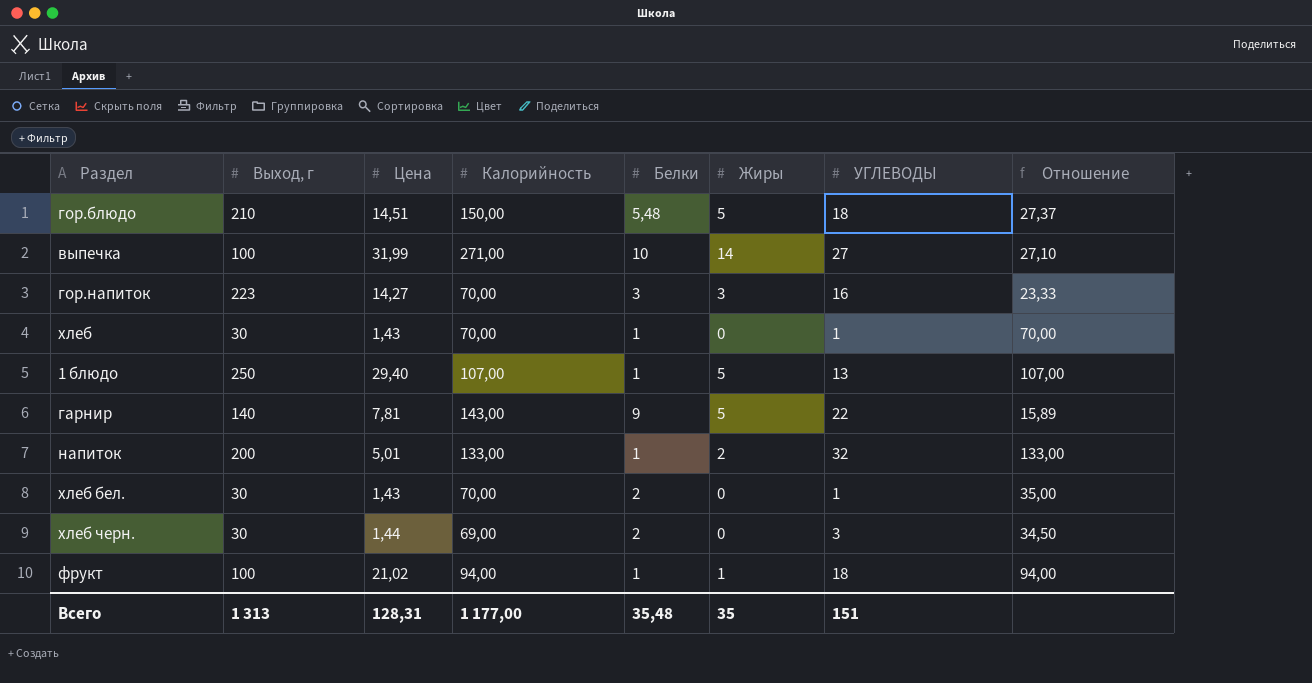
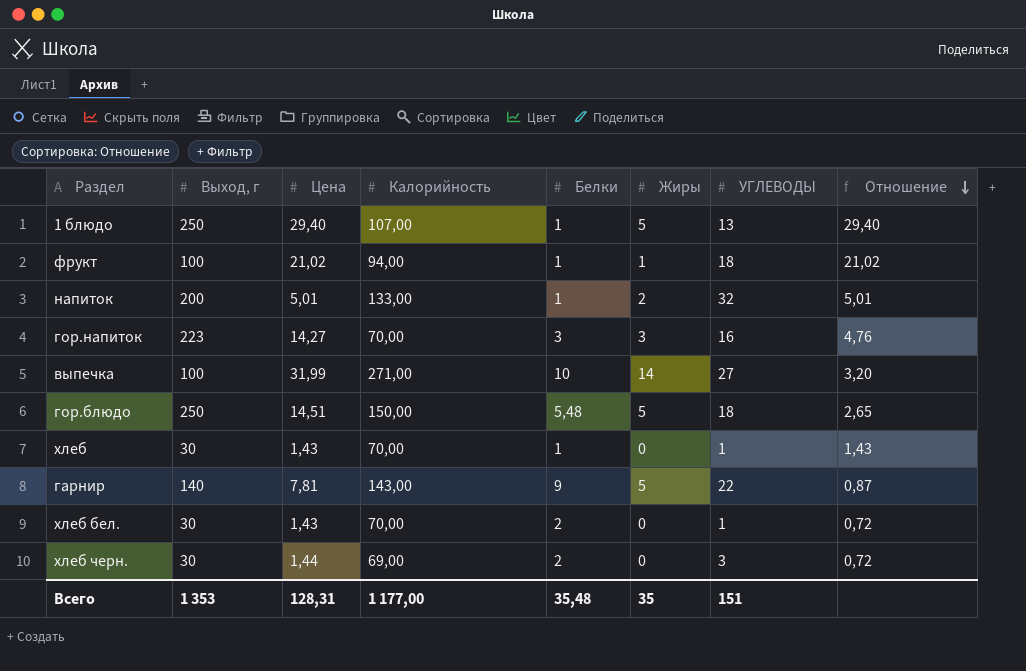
row order: none -> Отношение descending
column Отношение | formula: [Калорийность] / [Белки] -> [Цена] / [Белки]
гор.блюдо | Выход, г: 210 -> 250
Всего | Выход, г: 1 313 -> 1 353

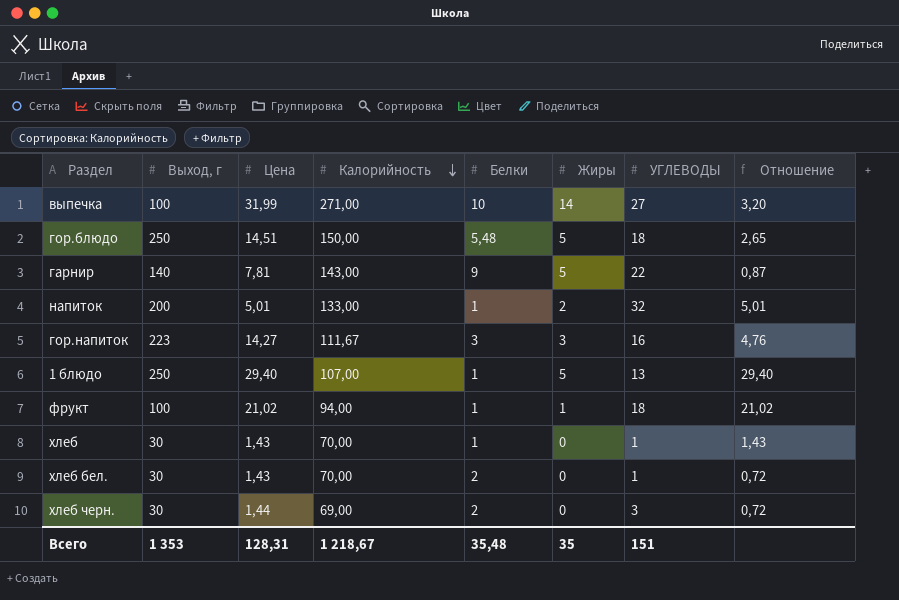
row order: Отношение descending -> Калорийность descending
гор.напиток | Калорийность: 70,00 -> 111,67
Всего | Калорийность: 1 177,00 -> 1 218,67

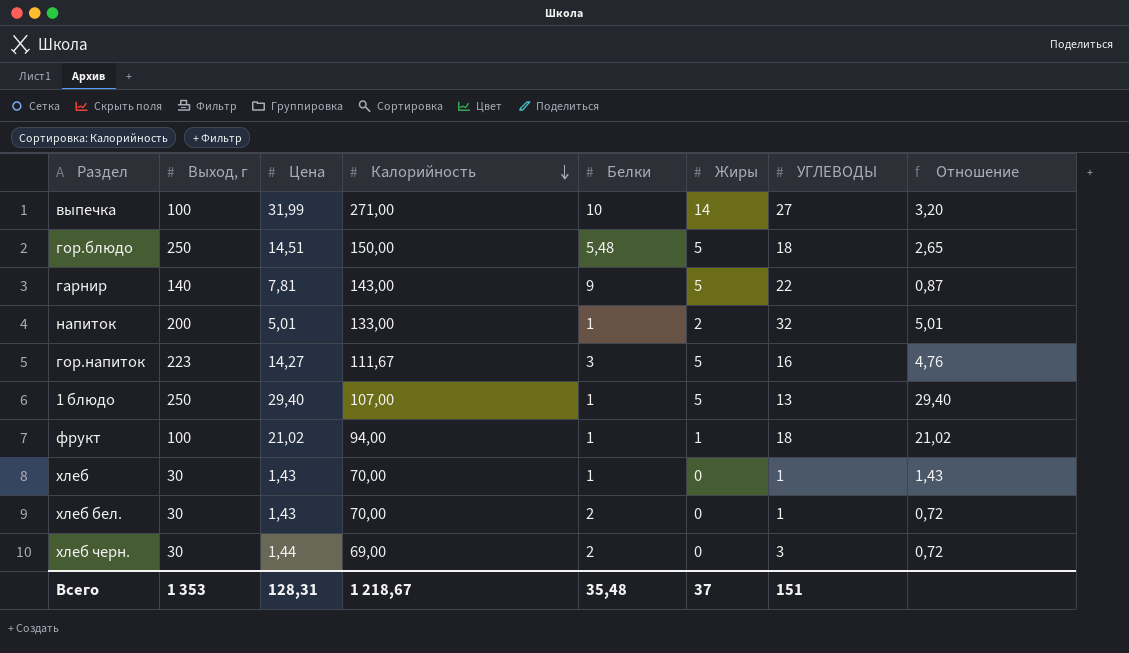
гор.напиток | Жиры: 3 -> 5
Всего | Жиры: 35 -> 37

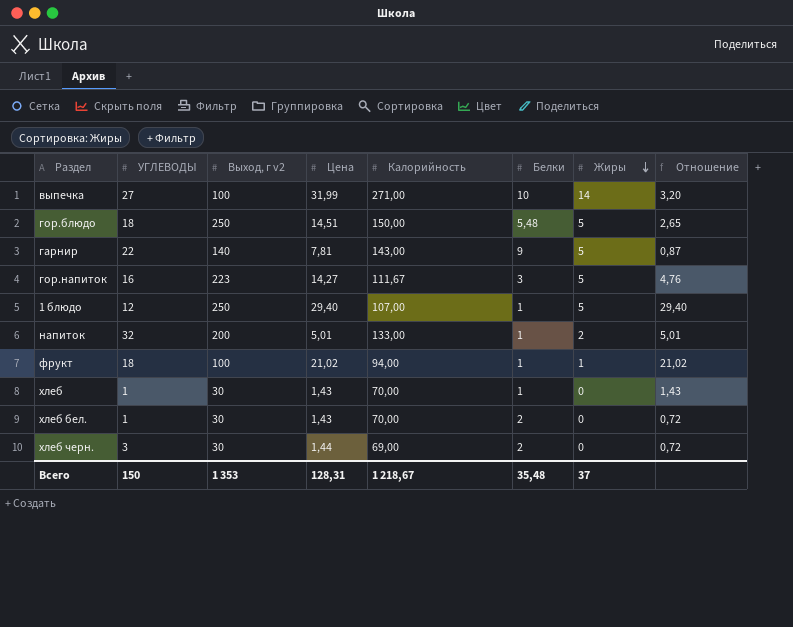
row order: Калорийность descending -> Жиры descending
column УГЛЕВОДЫ | position: 7 -> 2
column name: Выход, г -> Выход, г v2
1 блюдо | УГЛЕВОДЫ: 13 -> 12
Всего | УГЛЕВОДЫ: 151 -> 150

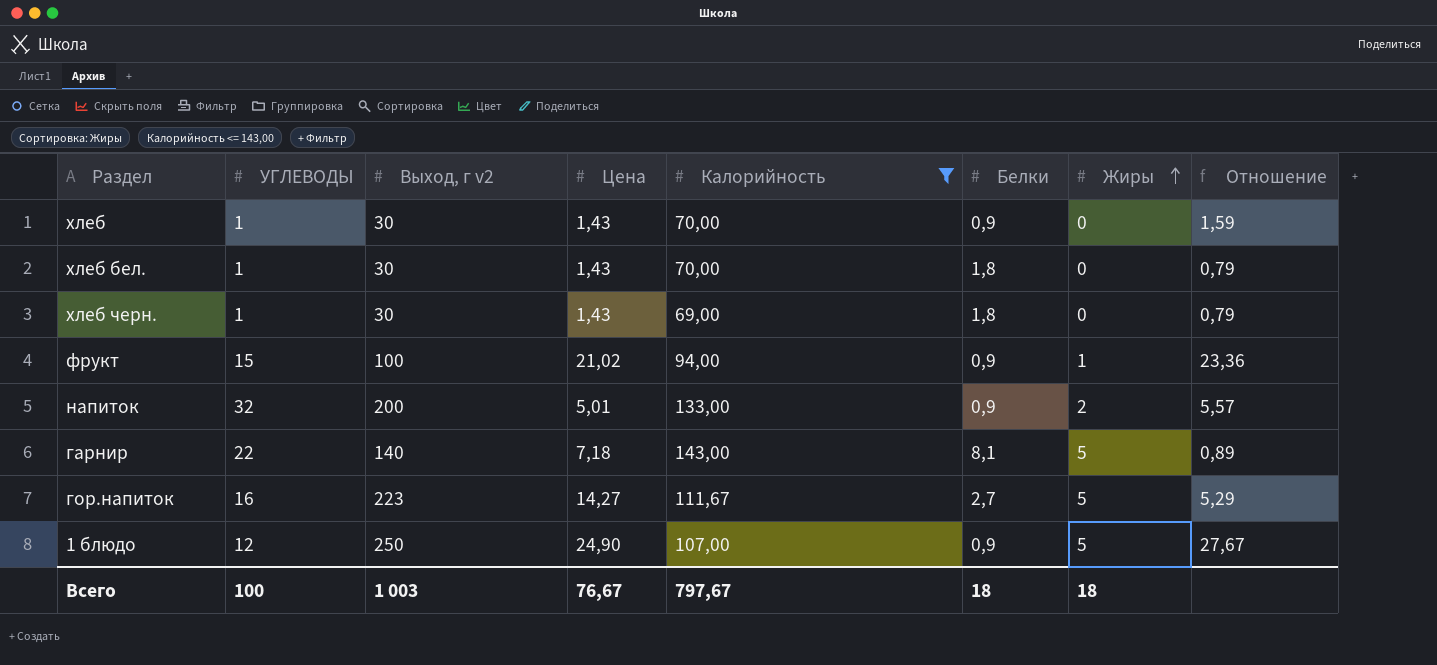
filter: none -> Калорийность <= 143,00
row order: Жиры descending -> Жиры ascending
хлеб | Белки: 1 -> 0,9
хлеб | Отношение: 1,43 -> 1,59
хлеб бел. | Белки: 2 -> 1,8
хлеб бел. | Отношение: 0,72 -> 0,79
хлеб черн. | УГЛЕВОДЫ: 3 -> 1
хлеб черн. | Цена: 1,44 -> 1,43
хлеб черн. | Белки: 2 -> 1,8
хлеб черн. | Отношение: 0,72 -> 0,79
фрукт | УГЛЕВОДЫ: 18 -> 15
фрукт | Белки: 1 -> 0,9
фрукт | Отношение: 21,02 -> 23,36
напиток | Белки: 1 -> 0,9
напиток | Отношение: 5,01 -> 5,57
гарнир | Цена: 7,81 -> 7,18
гарнир | Белки: 9 -> 8,1
гарнир | Отношение: 0,87 -> 0,89
гор.напиток | Белки: 3 -> 2,7
гор.напиток | Отношение: 4,76 -> 5,29
1 блюдо | Цена: 29,40 -> 24,90
1 блюдо | Белки: 1 -> 0,9
1 блюдо | Отношение: 29,40 -> 27,67
Всего | УГЛЕВОДЫ: 150 -> 100
Всего | Выход, г v2: 1 353 -> 1 003
Всего | Цена: 128,31 -> 76,67
Всего | Калорийность: 1 218,67 -> 797,67
Всего | Белки: 35,48 -> 18
Всего | Жиры: 37 -> 18

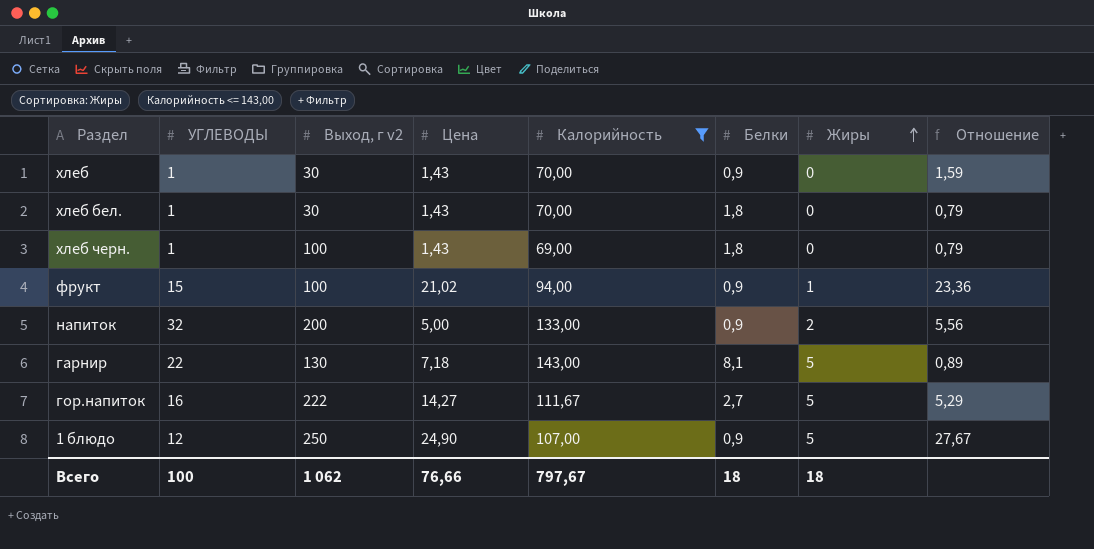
хлеб черн. | Выход, г v2: 30 -> 100
напиток | Цена: 5,01 -> 5,00
напиток | Отношение: 5,57 -> 5,56
гарнир | Выход, г v2: 140 -> 130
гор.напиток | Выход, г v2: 223 -> 222
Всего | Выход, г v2: 1 003 -> 1 062
Всего | Цена: 76,67 -> 76,66

